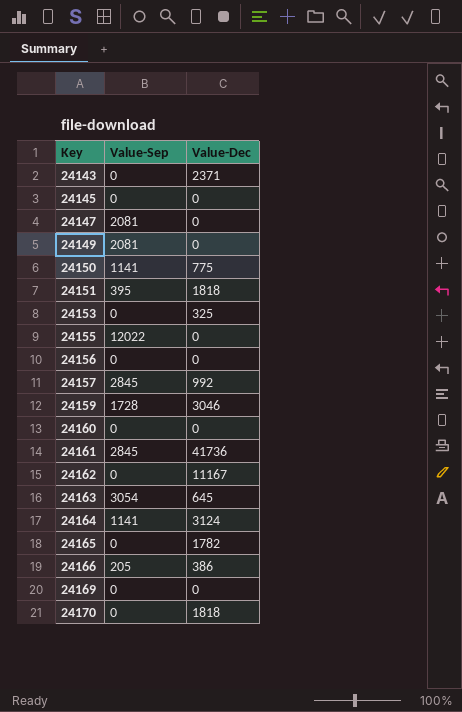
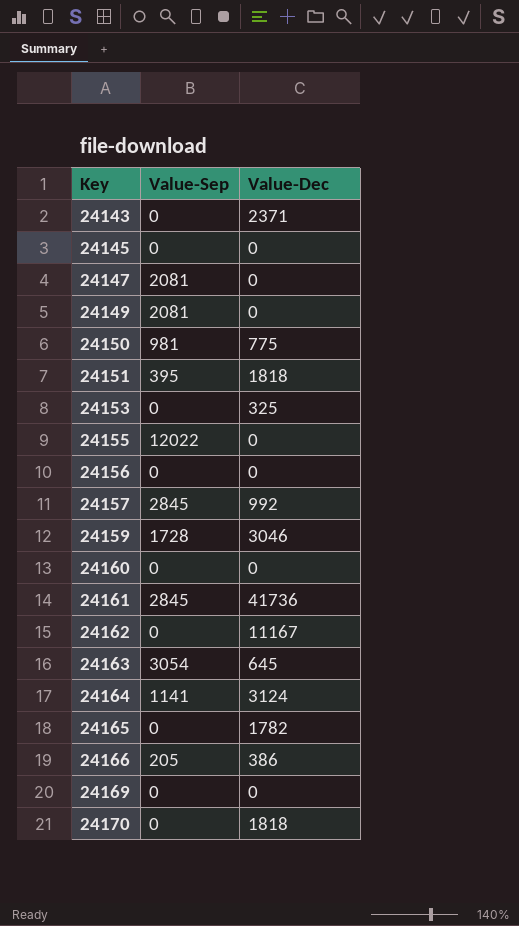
24150 | Value-Sep: 1141 -> 981

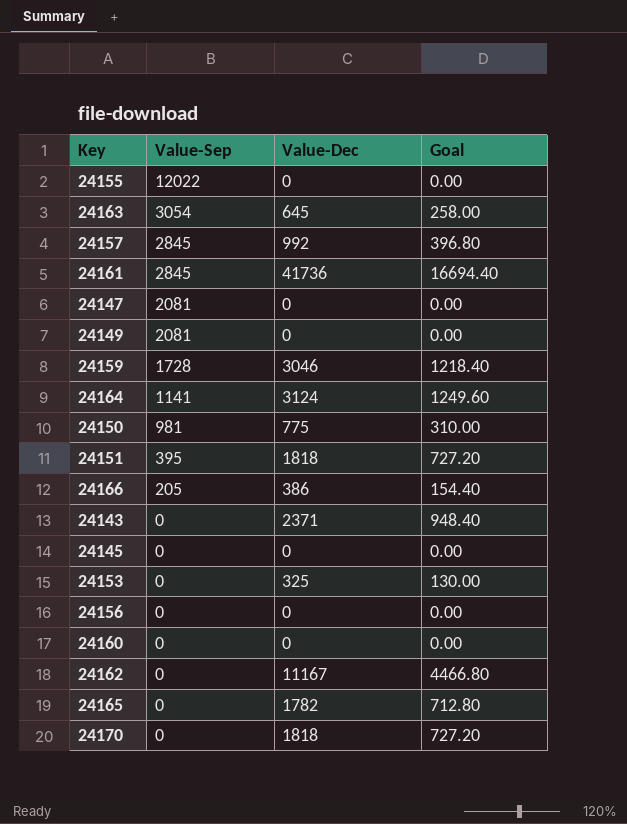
row order: Key ascending -> Value-Sep descending
column Goal | formula: none -> [Value-Dec] * 0.4
row 24169: 0 | 0 -> none

